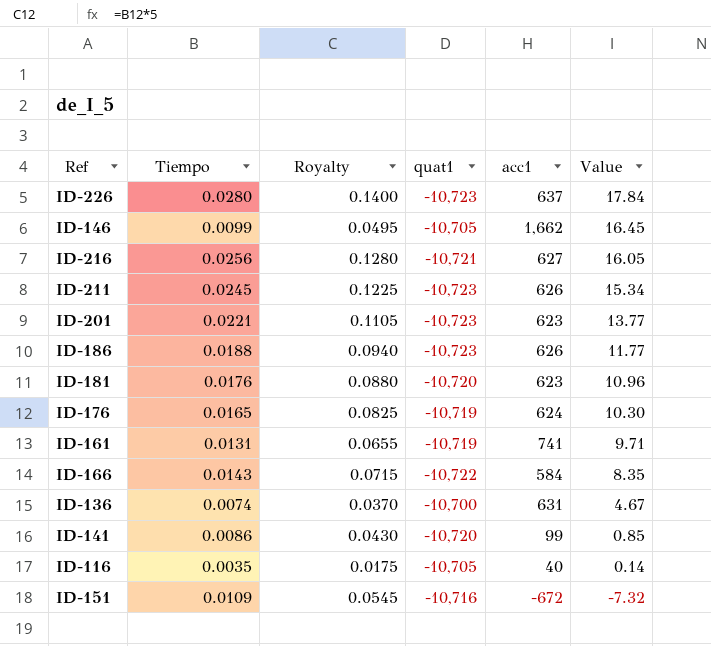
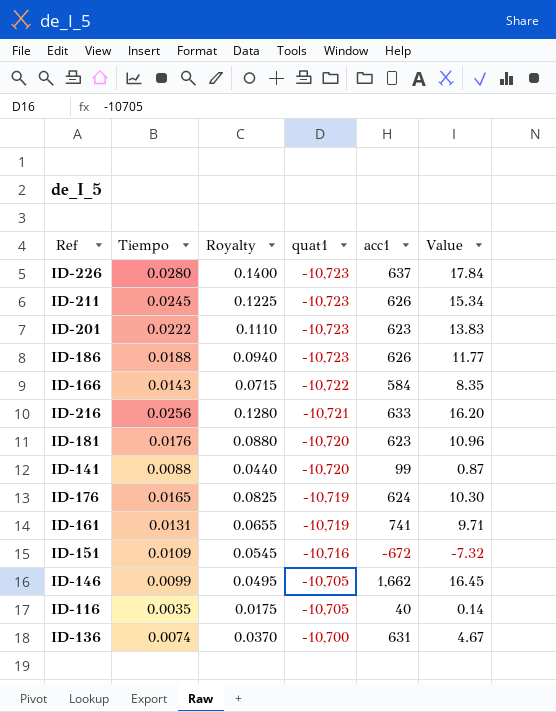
row order: Value descending -> quat1 ascending
ID-201 | Tiempo: 0.0221 -> 0.0222
ID-201 | Royalty: 0.1105 -> 0.1110
ID-201 | Value: 13.77 -> 13.83
ID-216 | acc1: 627 -> 633
ID-216 | Value: 16.05 -> 16.20
ID-141 | Tiempo: 0.0086 -> 0.0088
ID-141 | Royalty: 0.0430 -> 0.0440
ID-141 | Value: 0.85 -> 0.87

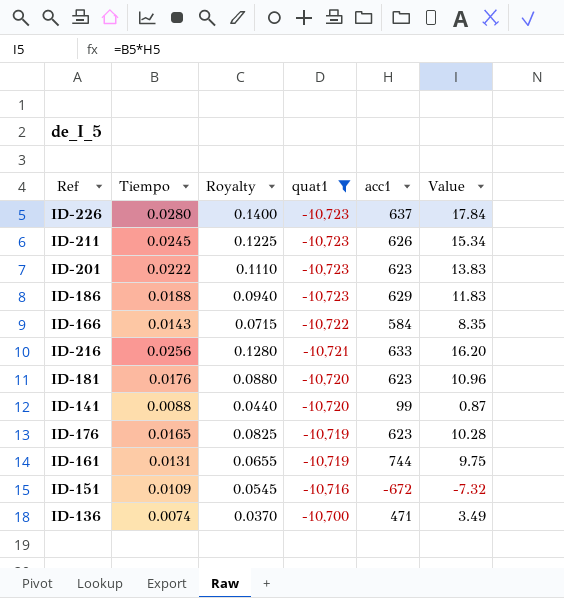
filter: none -> quat1 != -10,705
ID-186 | acc1: 626 -> 629
ID-186 | Value: 11.77 -> 11.83
ID-176 | acc1: 624 -> 623
ID-176 | Value: 10.30 -> 10.28
ID-161 | acc1: 741 -> 744
ID-161 | Value: 9.71 -> 9.75
ID-136 | acc1: 631 -> 471
ID-136 | Value: 4.67 -> 3.49

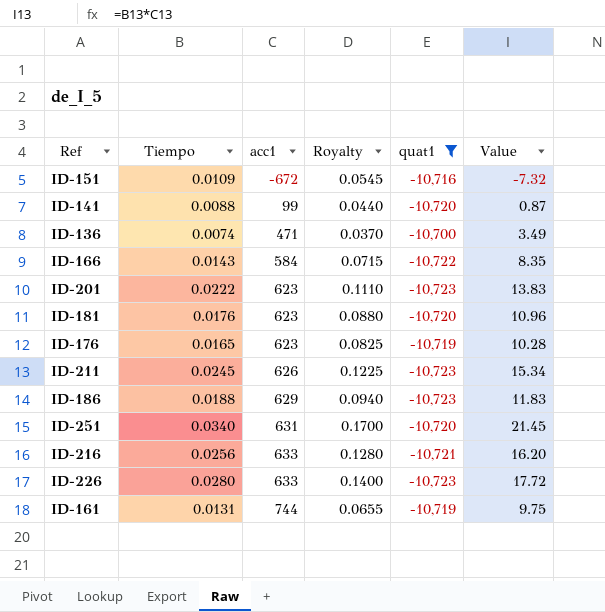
row order: quat1 ascending -> acc1 ascending
column acc1 | position: 5 -> 3
row ID-251: none -> 0.0340 | 631 | 0.1700 | -10,720 | 21.45
ID-226 | acc1: 637 -> 633
ID-226 | Value: 17.84 -> 17.72

